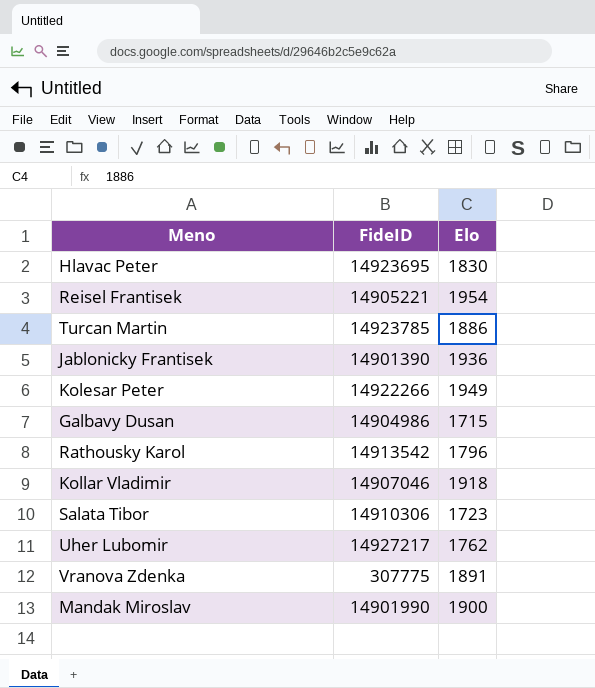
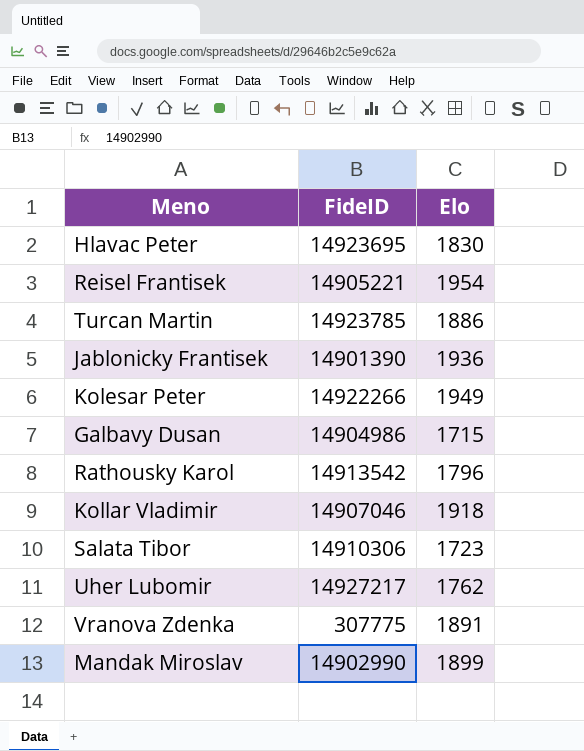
Mandak Miroslav | FideID: 14901990 -> 14902990
Mandak Miroslav | Elo: 1900 -> 1899

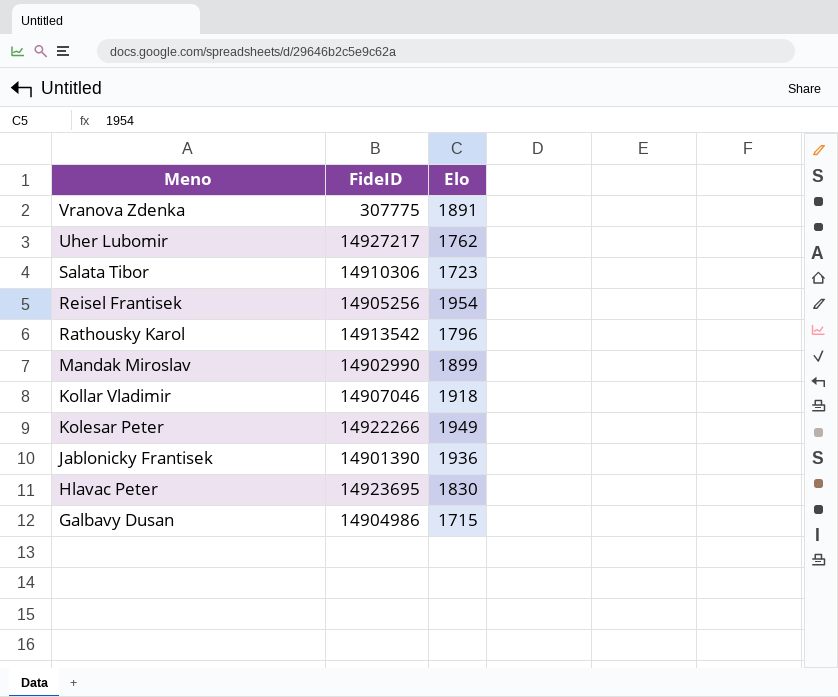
row order: none -> Meno descending
row Turcan Martin: 14923785 | 1886 -> none
Reisel Frantisek | FideID: 14905221 -> 14905256

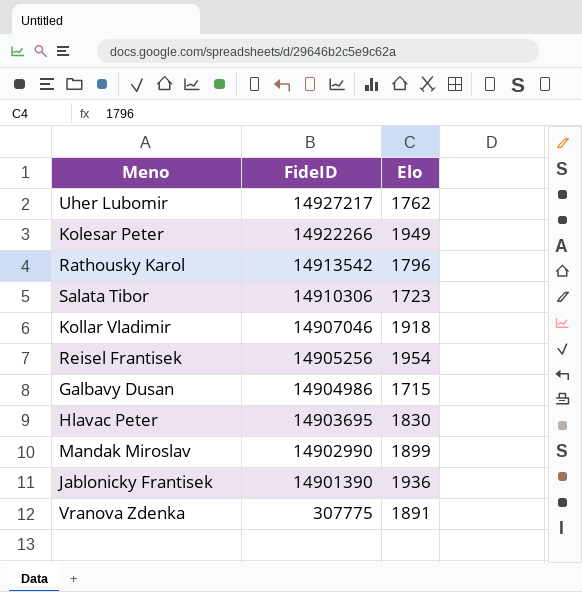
row order: Meno descending -> FideID descending
Hlavac Peter | FideID: 14923695 -> 14903695

